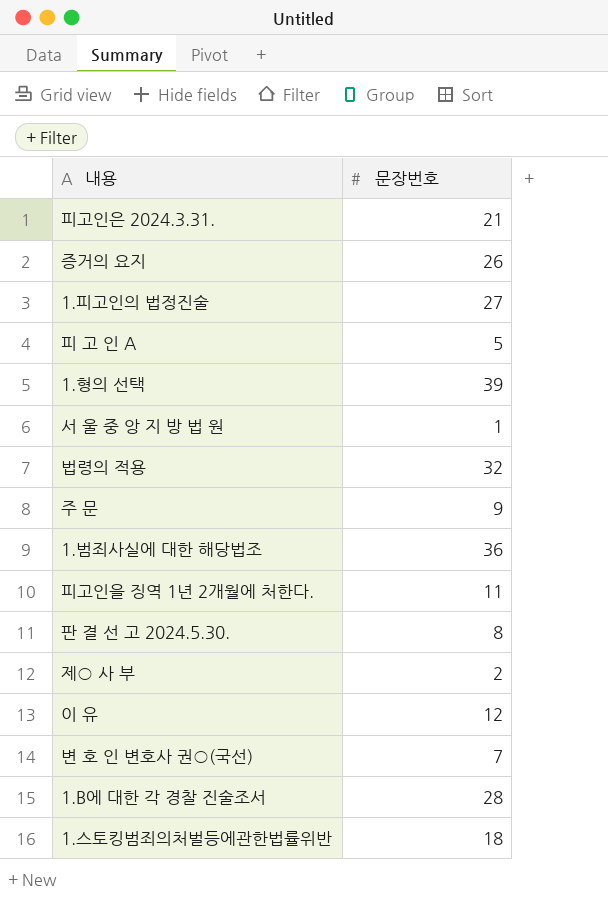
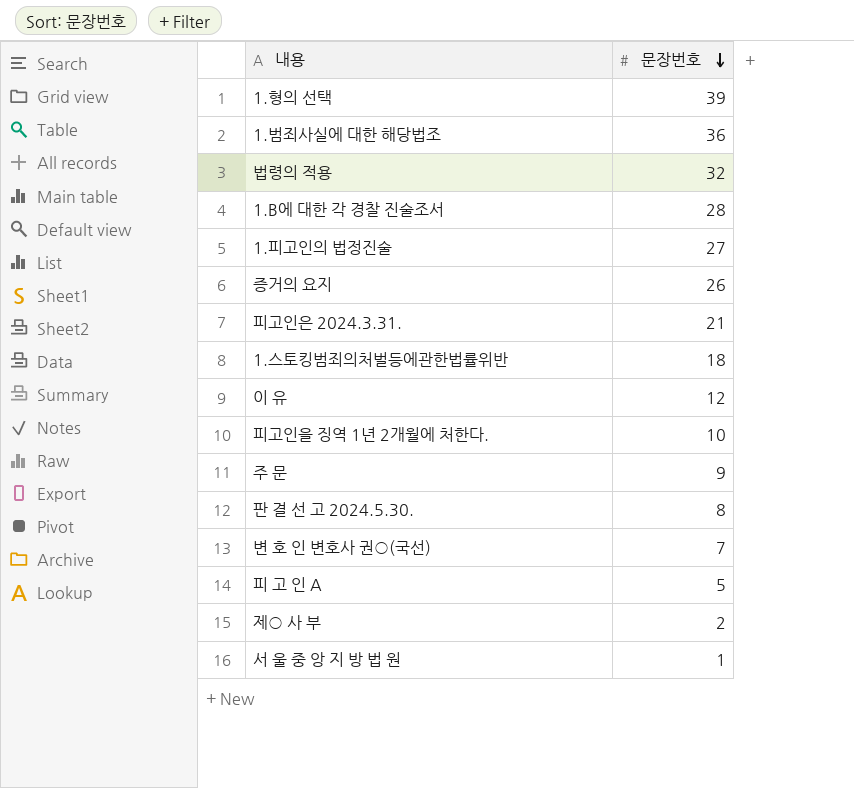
row order: none -> 문장번호 descending
피고인을 징역 1년 2개월에 처한다. | 문장번호: 11 -> 10

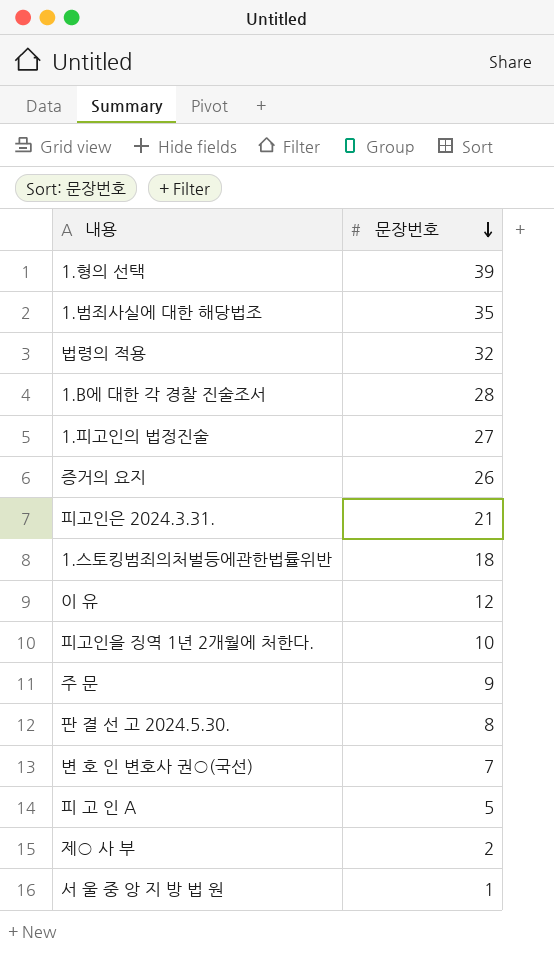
1.범죄사실에 대한 해당법조 | 문장번호: 36 -> 35

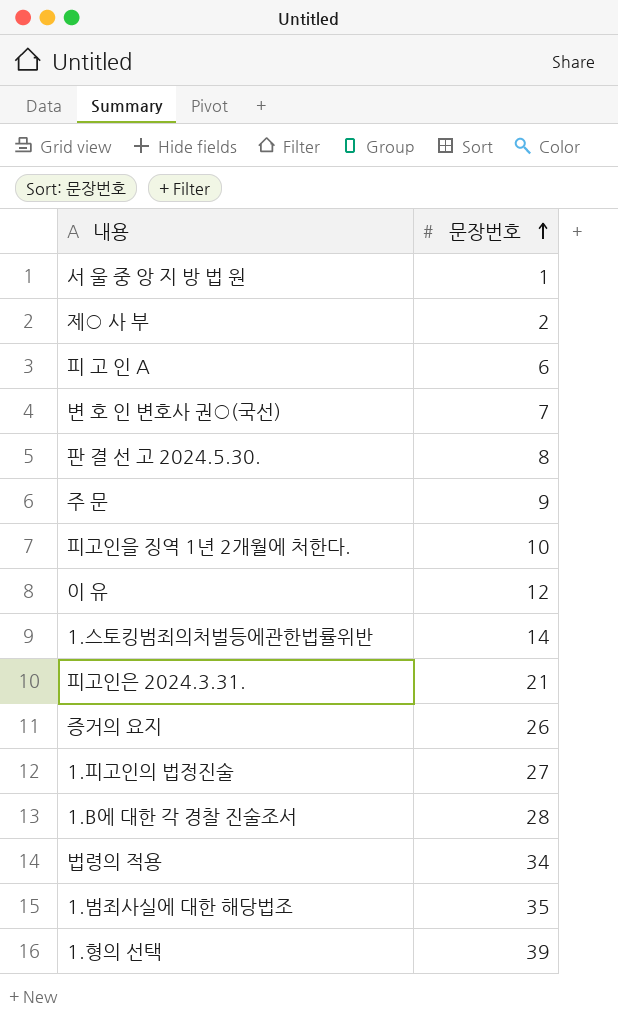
row order: 문장번호 descending -> 문장번호 ascending
피 고 인 A | 문장번호: 5 -> 6
1.스토킹범죄의처벌등에관한법률위반 | 문장번호: 18 -> 14
법령의 적용 | 문장번호: 32 -> 34

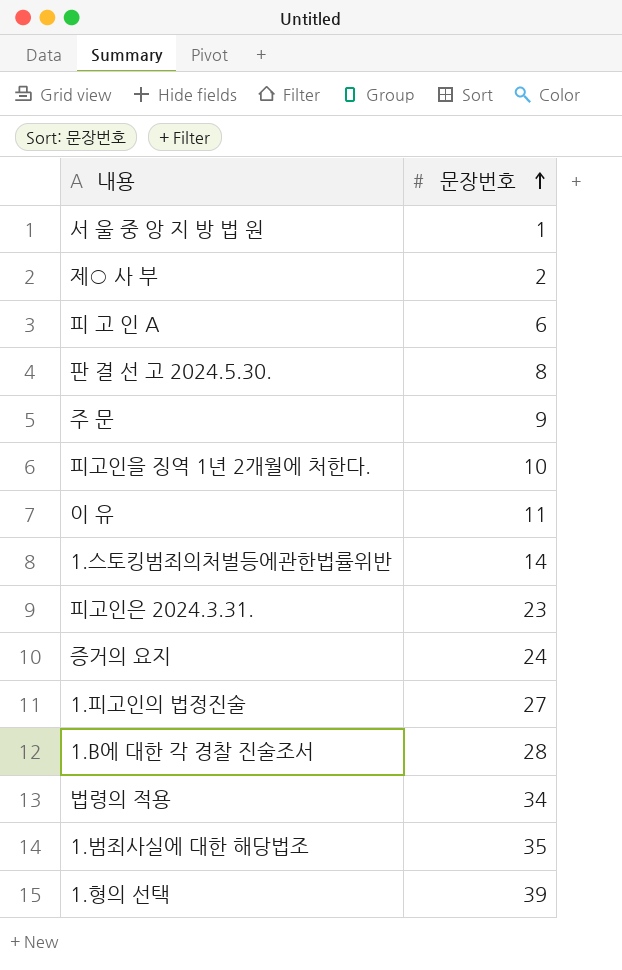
row 변 호 인 변호사 권○(국선): 7 -> none
이 유 | 문장번호: 12 -> 11
피고인은 2024.3.31. | 문장번호: 21 -> 23
증거의 요지 | 문장번호: 26 -> 24

